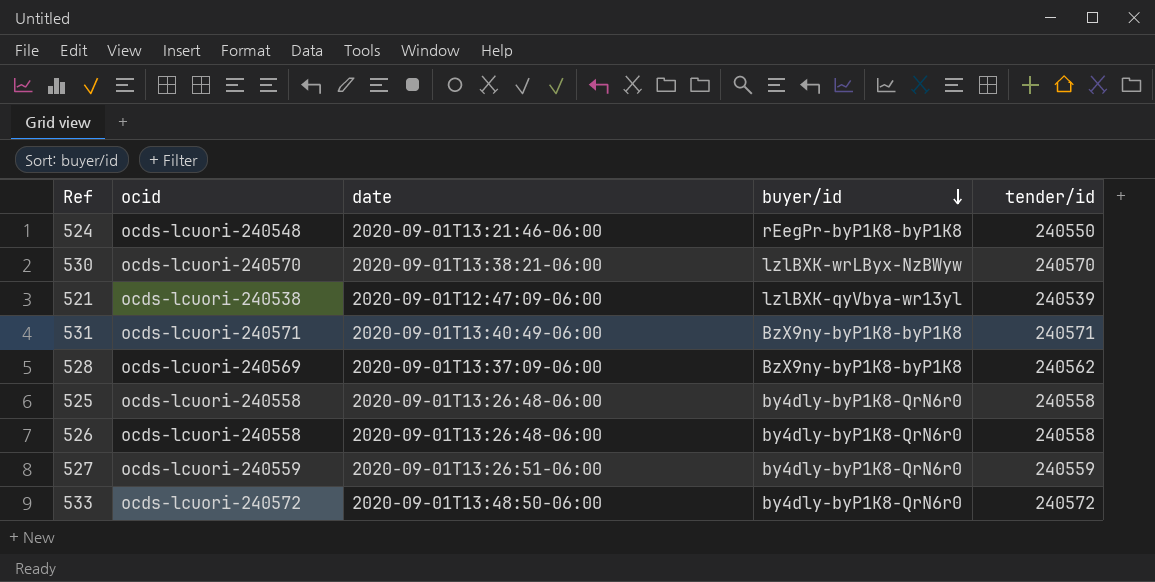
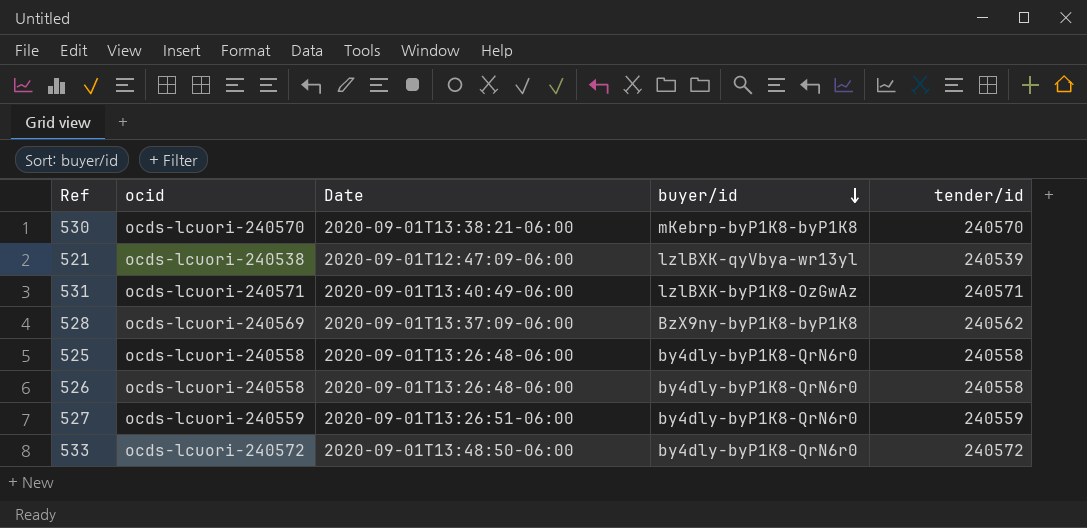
column name: date -> Date
row 524: ocds-lcuori-240548 | 2020-09-01T13:21:46-06:00 | rEegPr-byP1K8-byP1K8 | 240550 -> none
530 | buyer/id: lzlBXK-wrLByx-NzBWyw -> mKebrp-byP1K8-byP1K8
531 | buyer/id: BzX9ny-byP1K8-byP1K8 -> lzlBXK-byP1K8-OzGwAz

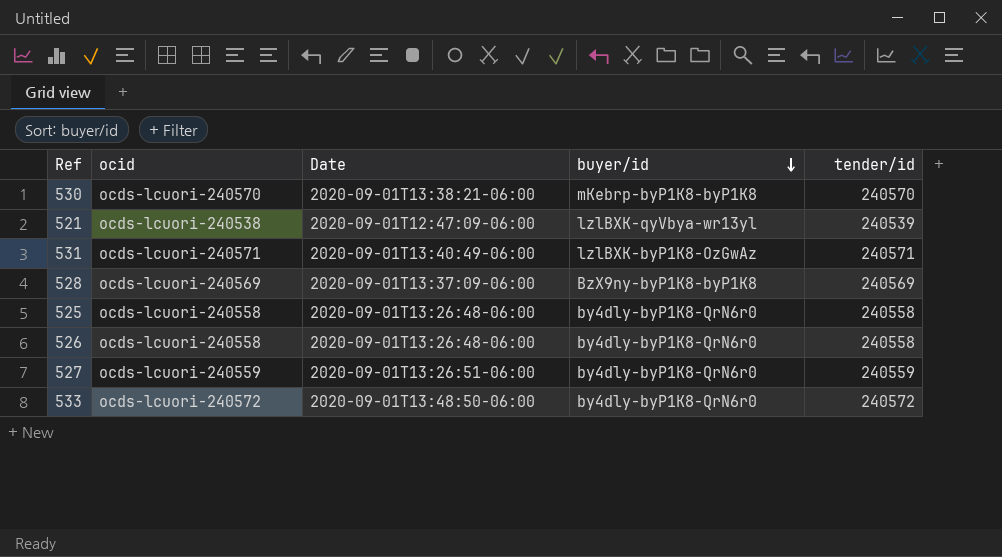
528 | tender/id: 240562 -> 240569

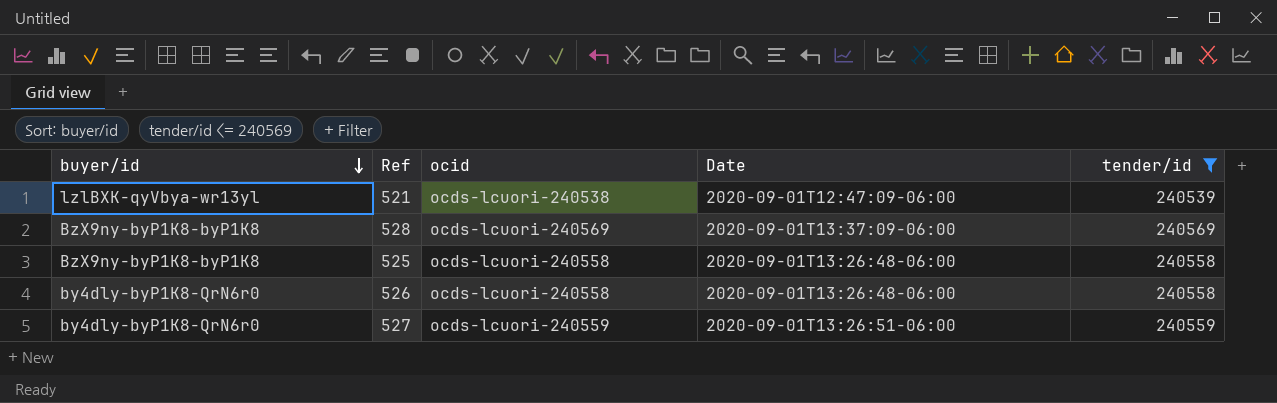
filter: none -> tender/id <= 240569
column buyer/id | position: 4 -> 1
525 | buyer/id: by4dly-byP1K8-QrN6r0 -> BzX9ny-byP1K8-byP1K8

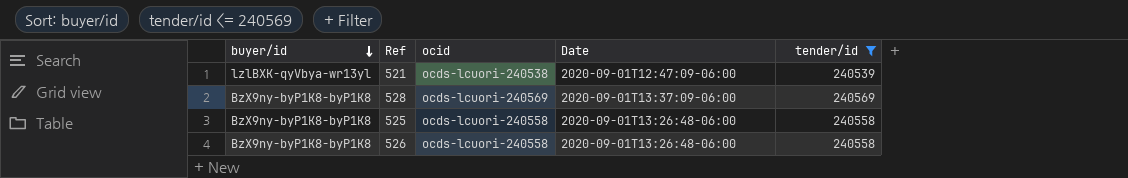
row 527: by4dly-byP1K8-QrN6r0 | ocds-lcuori-240559 | 2020-09-01T13:26:51-06:00 | 240559 -> none
526 | buyer/id: by4dly-byP1K8-QrN6r0 -> BzX9ny-byP1K8-byP1K8

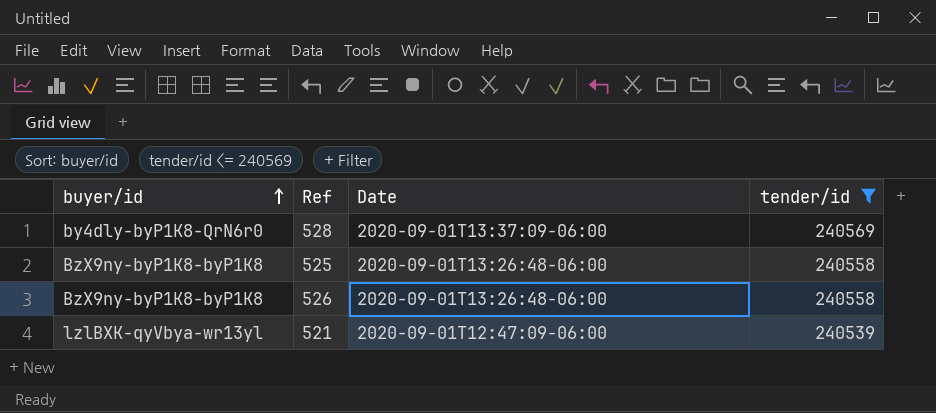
row order: buyer/id descending -> buyer/id ascending
column ocid | position: 3 -> none
528 | buyer/id: BzX9ny-byP1K8-byP1K8 -> by4dly-byP1K8-QrN6r0

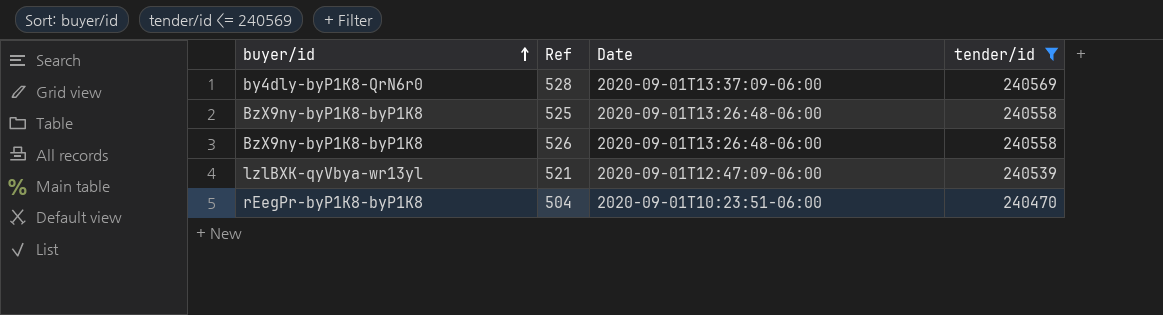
row 504: none -> rEegPr-byP1K8-byP1K8 | 2020-09-01T10:23:51-06:00 | 240470

